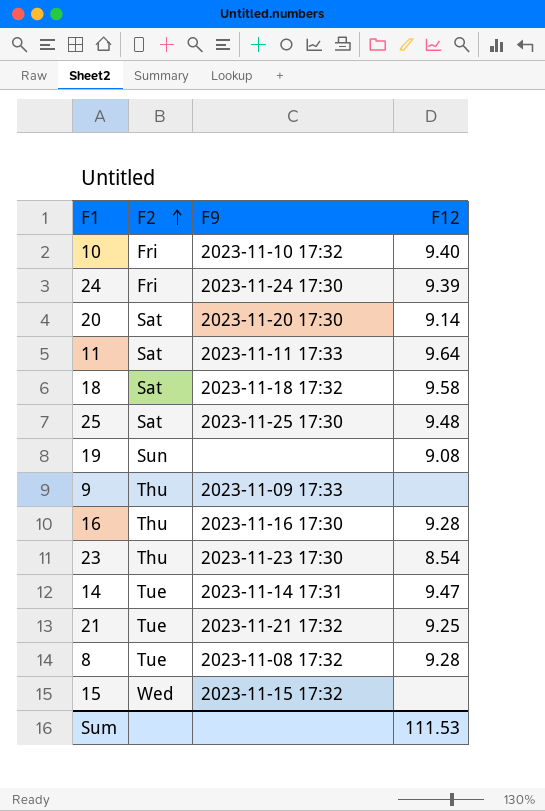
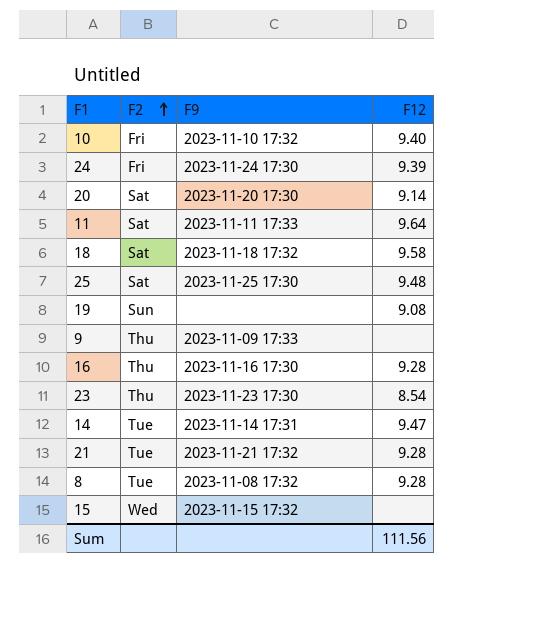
21 | F12: 9.25 -> 9.28
Sum | F12: 111.53 -> 111.56

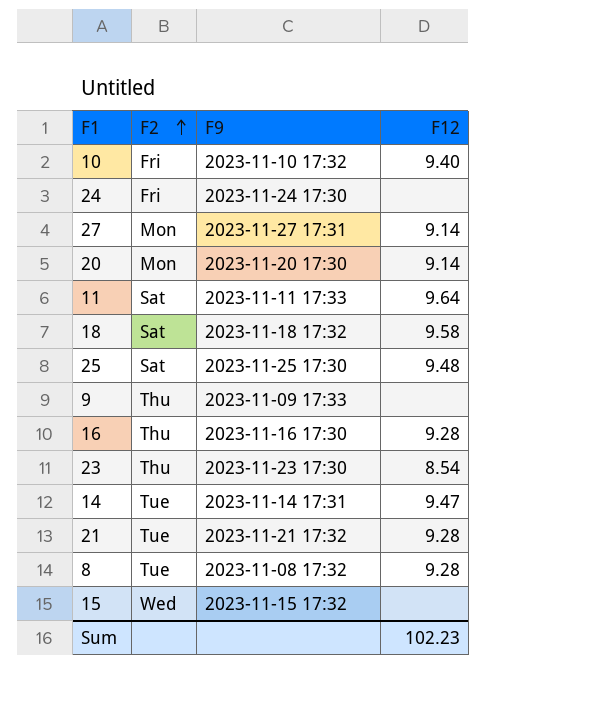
row 19: Sun | none | 9.08 -> none
24 | F12: 9.39 -> none
row 27: none -> Mon | 2023-11-27 17:31 | 9.14
20 | F2: Sat -> Mon
Sum | F12: 111.56 -> 102.23

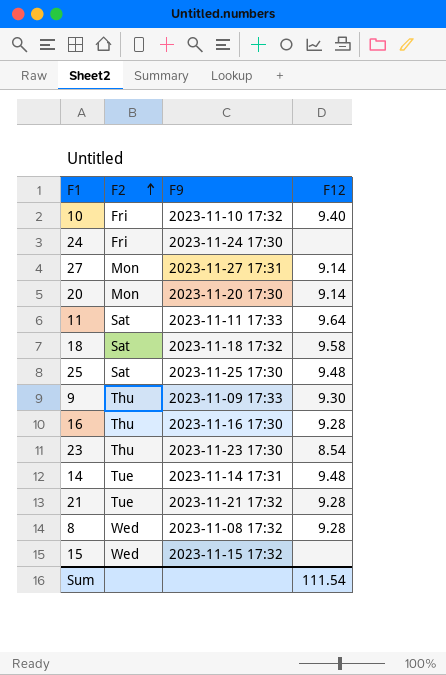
9 | F12: none -> 9.30
14 | F12: 9.47 -> 9.48
8 | F2: Tue -> Wed
Sum | F12: 102.23 -> 111.54

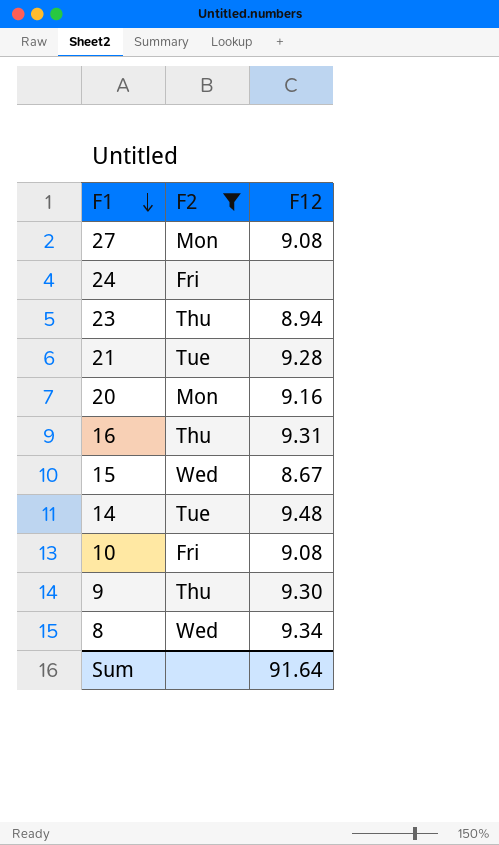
filter: none -> F2 != Sat
row order: F2 ascending -> F1 descending
column F9 | position: 3 -> none
27 | F12: 9.14 -> 9.08
23 | F12: 8.54 -> 8.94
20 | F12: 9.14 -> 9.16
16 | F12: 9.28 -> 9.31
15 | F12: none -> 8.67
10 | F12: 9.40 -> 9.08
8 | F12: 9.28 -> 9.34
Sum | F12: 111.54 -> 91.64

